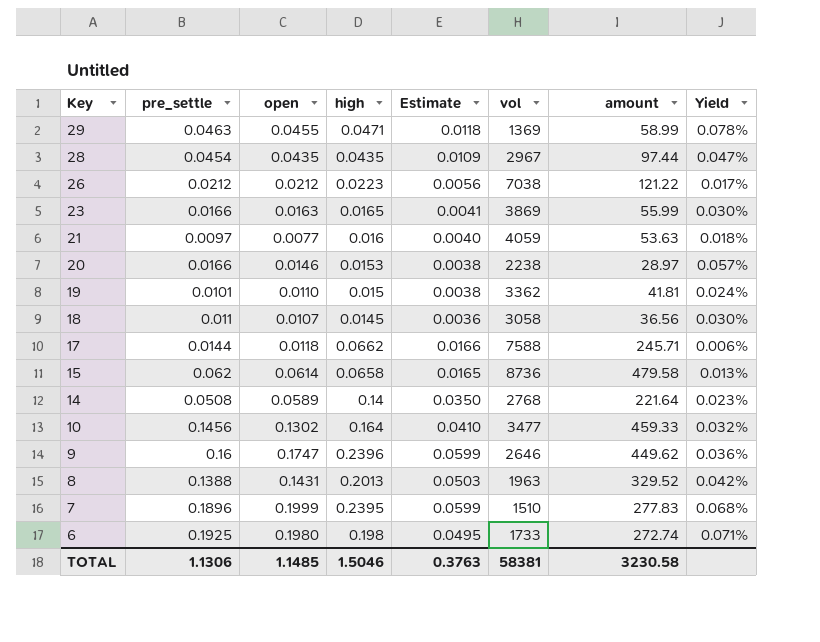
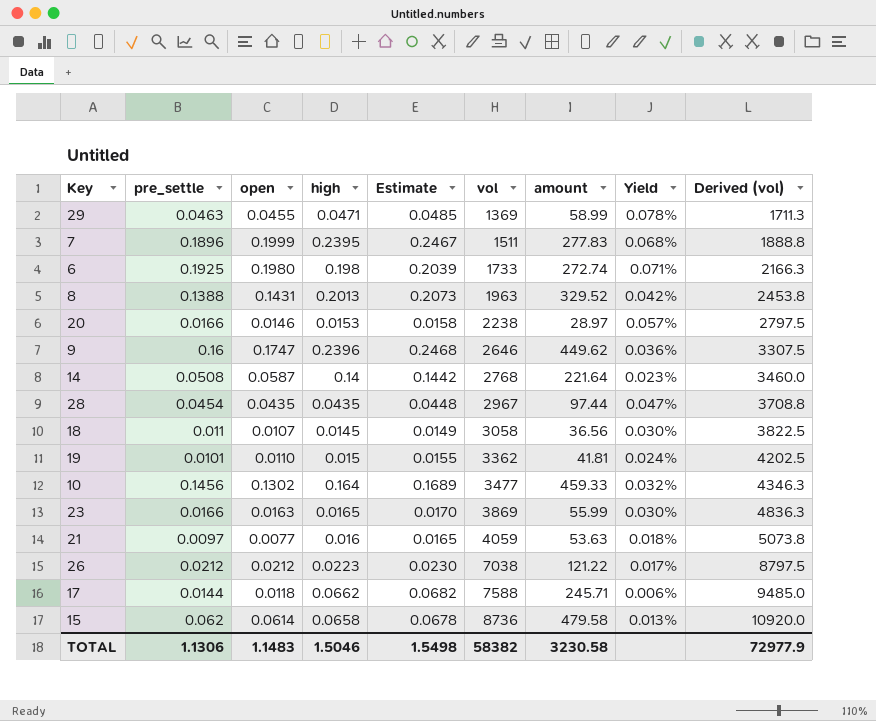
row order: Key descending -> vol ascending
column Estimate | formula: [high] * 0.25 -> [high] * 1.03
column Derived (vol) | formula: none -> [vol] * 1.25
7 | vol: 1510 -> 1511
14 | open: 0.0589 -> 0.0587
TOTAL | open: 1.1485 -> 1.1483
TOTAL | Estimate: 0.3763 -> 1.5498
TOTAL | vol: 58381 -> 58382

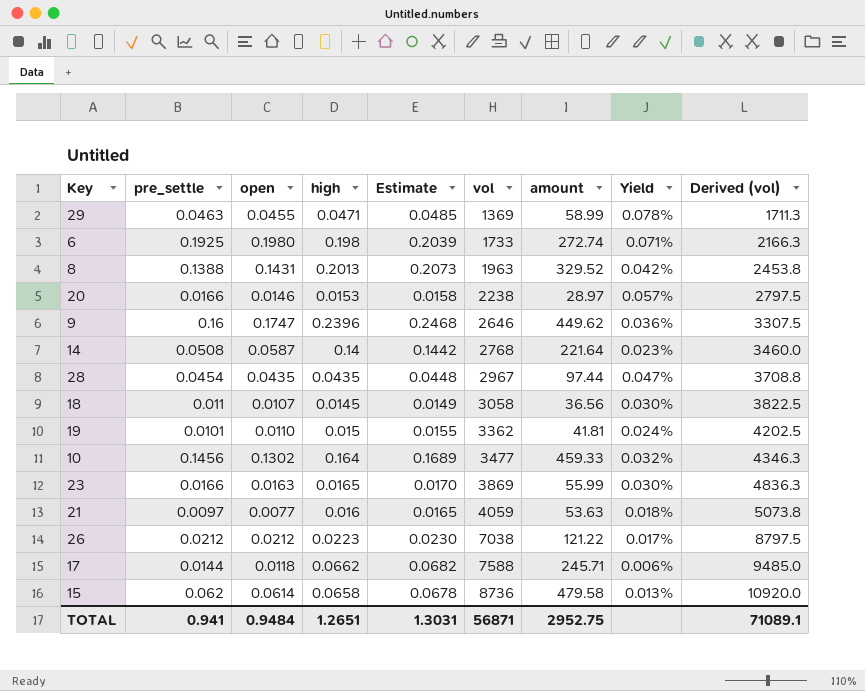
row 7: 0.1896 | 0.1999 | 0.2395 | 0.2467 | 1511 | 277.83 | 0.068% | 1888.8 -> none
TOTAL | pre_settle: 1.1306 -> 0.941
TOTAL | open: 1.1483 -> 0.9484
TOTAL | high: 1.5046 -> 1.2651
TOTAL | Estimate: 1.5498 -> 1.3031
TOTAL | vol: 58382 -> 56871
TOTAL | amount: 3230.58 -> 2952.75
TOTAL | Derived (vol): 72977.9 -> 71089.1

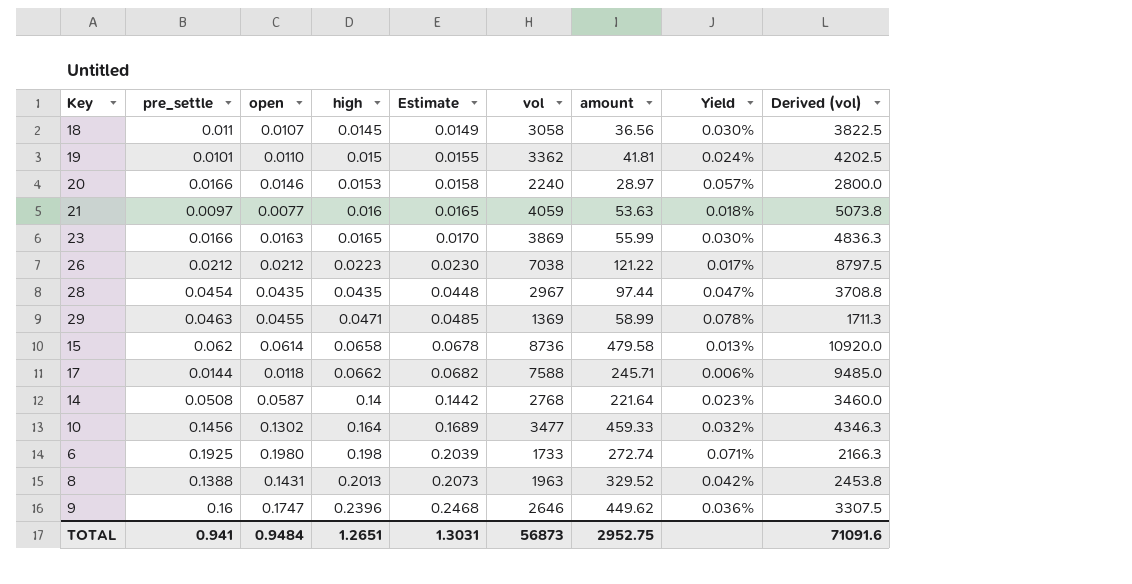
row order: vol ascending -> high ascending
20 | vol: 2238 -> 2240
20 | Derived (vol): 2797.5 -> 2800.0
TOTAL | vol: 56871 -> 56873
TOTAL | Derived (vol): 71089.1 -> 71091.6

